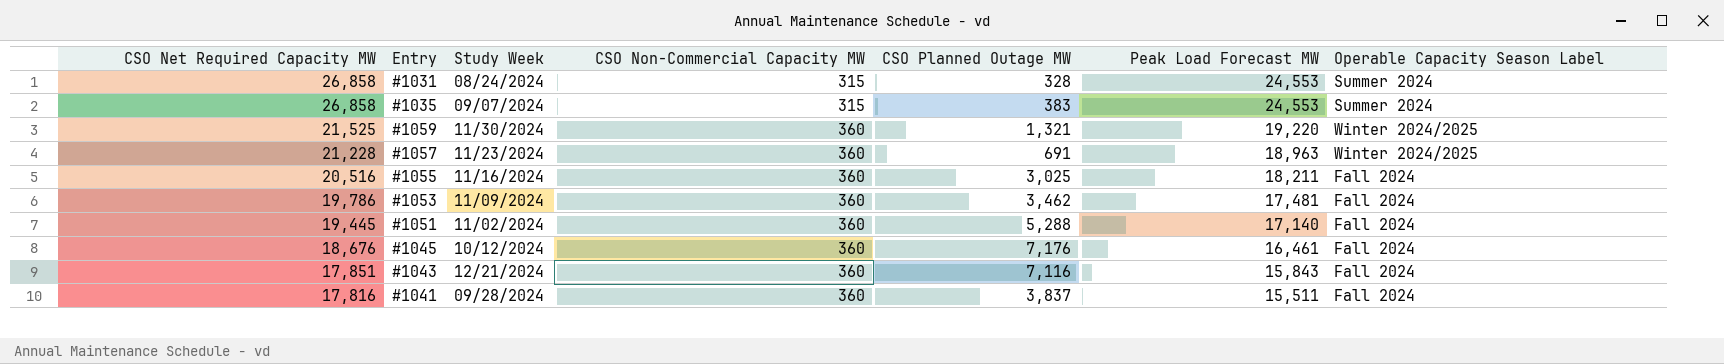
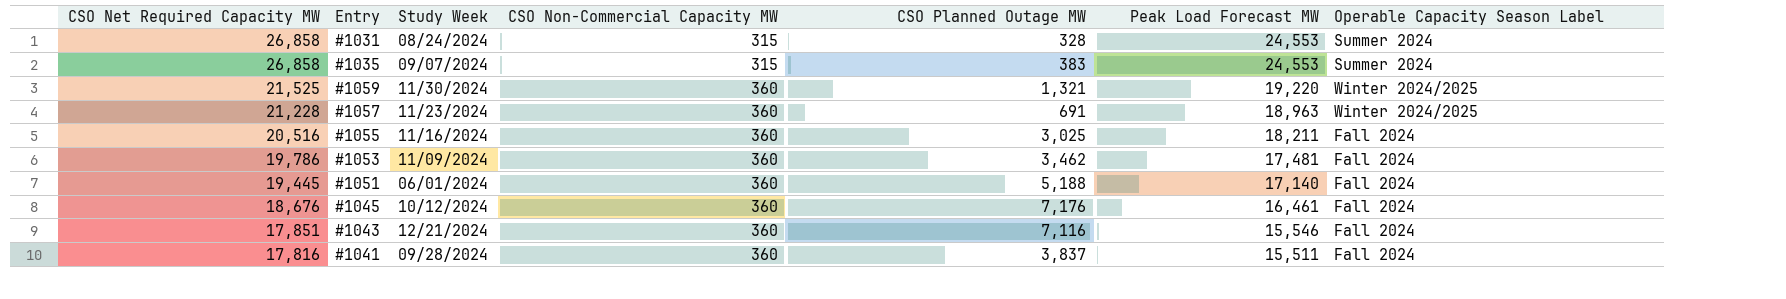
#1051 | Study Week: 11/02/2024 -> 06/01/2024
#1051 | CSO Planned Outage MW: 5,288 -> 5,188
#1043 | Peak Load Forecast MW: 15,843 -> 15,546

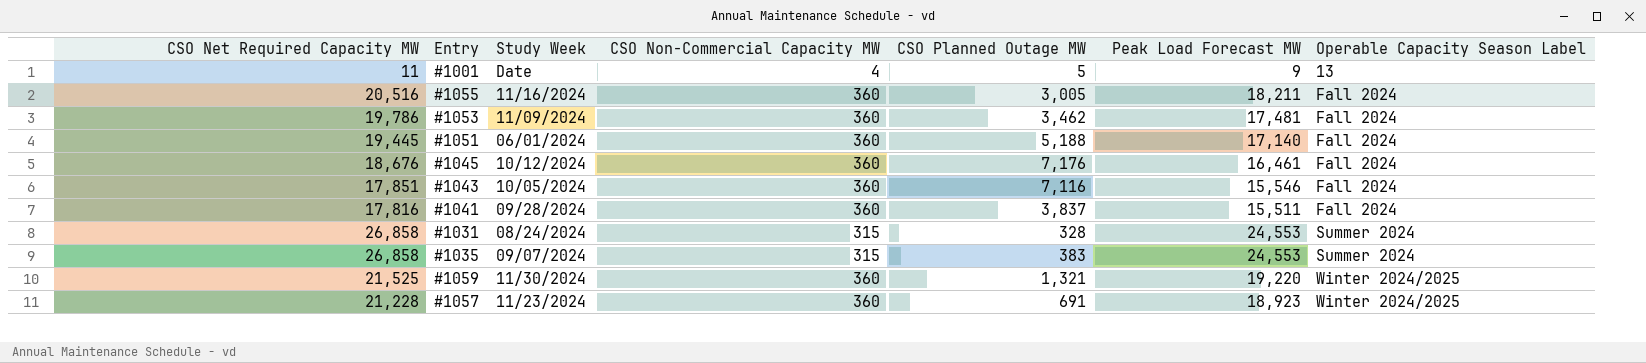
row order: CSO Net Required Capacity MW descending -> Operable Capacity Season Label ascending
row #1001: none -> 11 | Date | 4 | 5 | 9 | 13
#1055 | CSO Planned Outage MW: 3,025 -> 3,005
#1043 | Study Week: 12/21/2024 -> 10/05/2024
#1057 | Peak Load Forecast MW: 18,963 -> 18,923

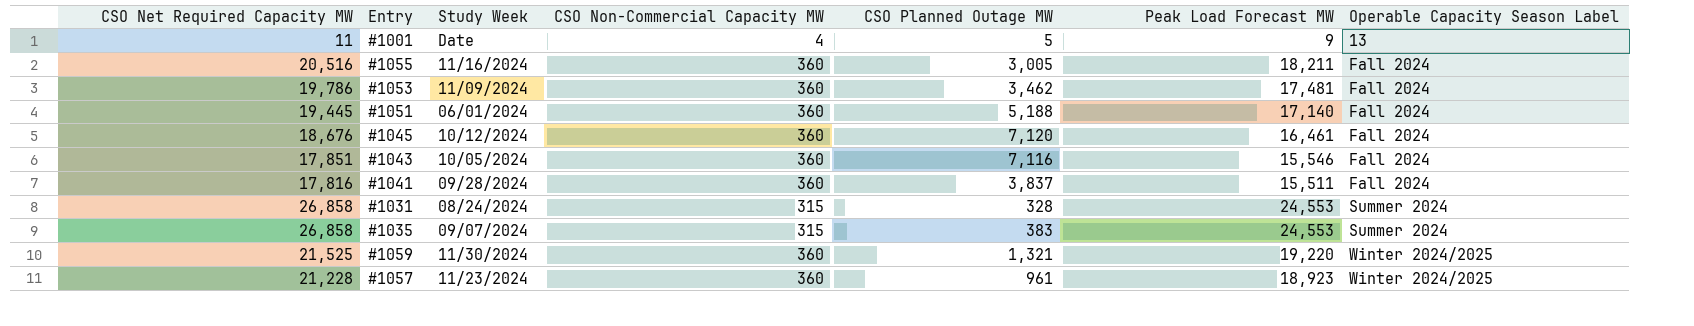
#1045 | CSO Planned Outage MW: 7,176 -> 7,120
#1057 | CSO Planned Outage MW: 691 -> 961

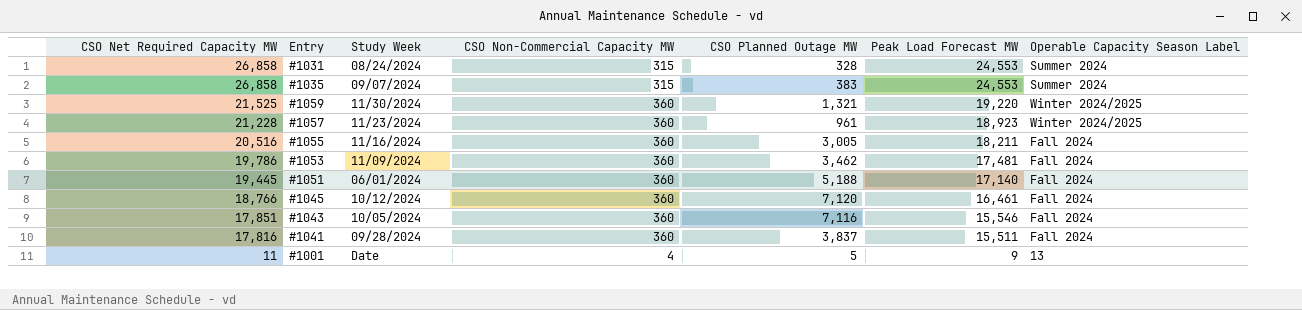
row order: Operable Capacity Season Label ascending -> CSO Net Required Capacity MW descending
#1045 | CSO Net Required Capacity MW: 18,676 -> 18,766

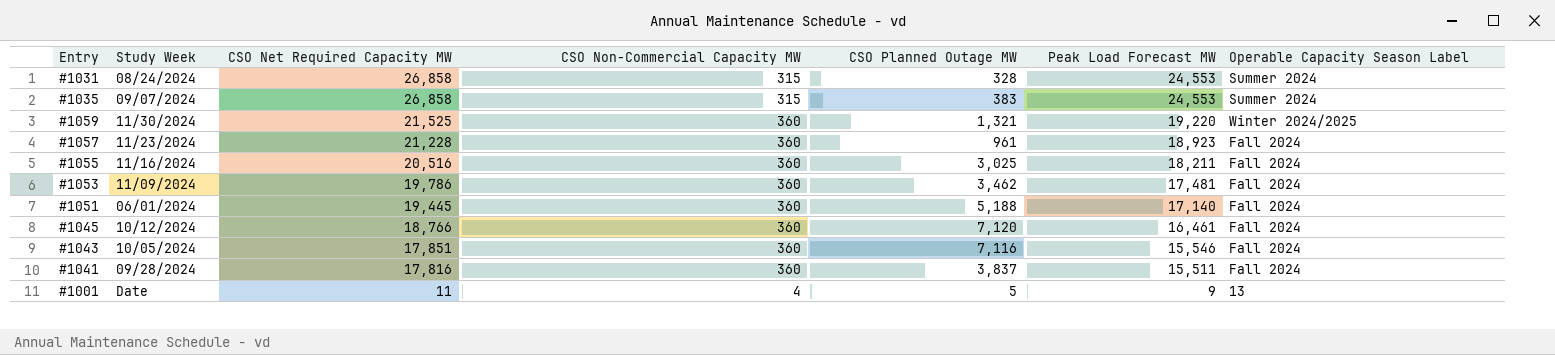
column CSO Net Required Capacity MW | position: 1 -> 3
#1057 | Operable Capacity Season Label: Winter 2024/2025 -> Fall 2024
#1055 | CSO Planned Outage MW: 3,005 -> 3,025

